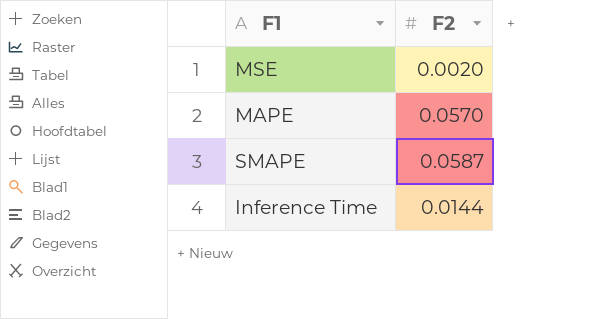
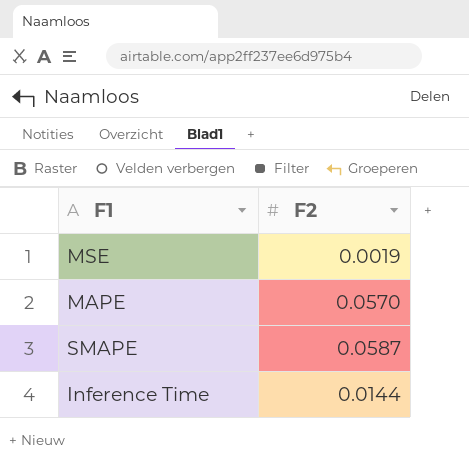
MSE | F2: 0.0020 -> 0.0019

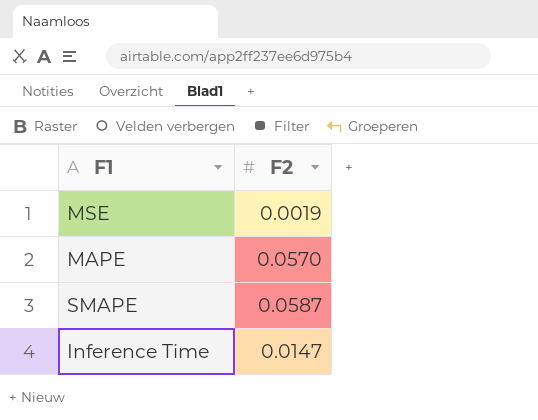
Inference Time | F2: 0.0144 -> 0.0147

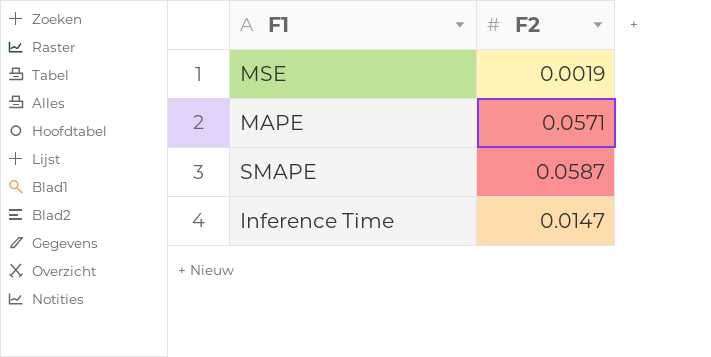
MAPE | F2: 0.0570 -> 0.0571

